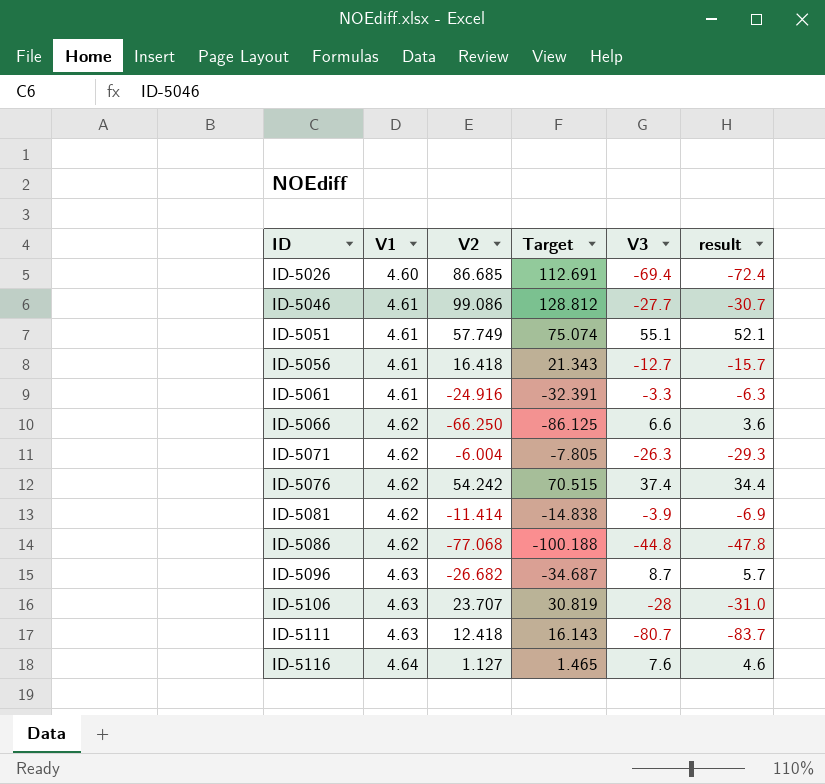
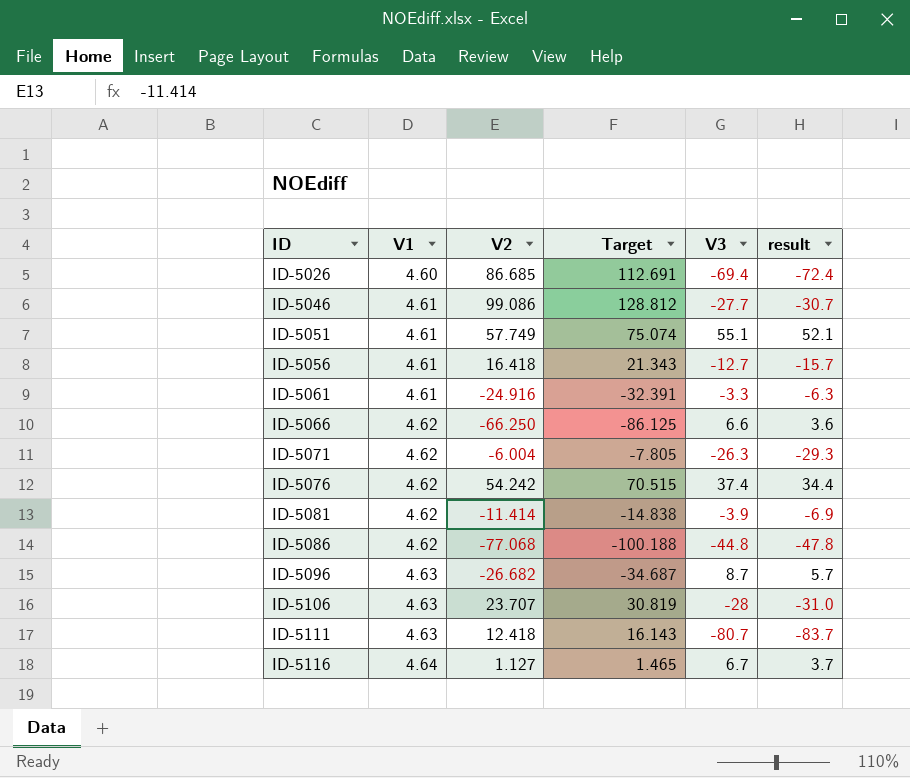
ID-5116 | V3: 7.6 -> 6.7
ID-5116 | result: 4.6 -> 3.7

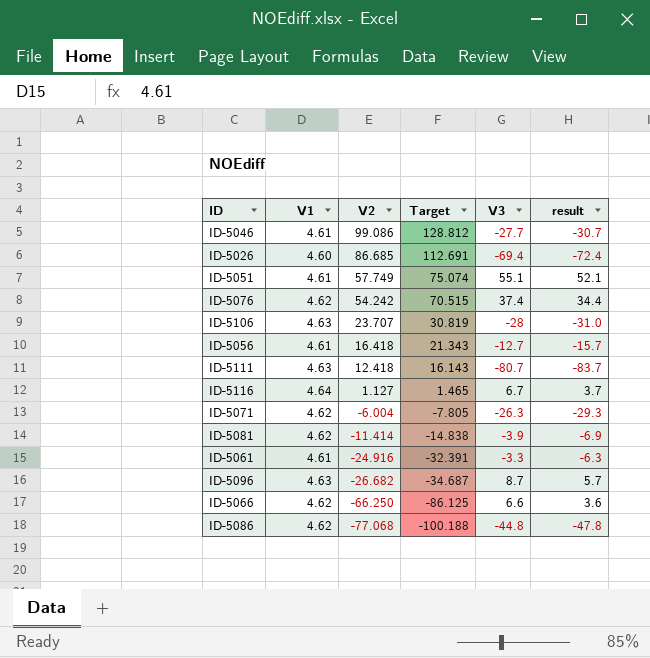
row order: ID ascending -> V2 descending

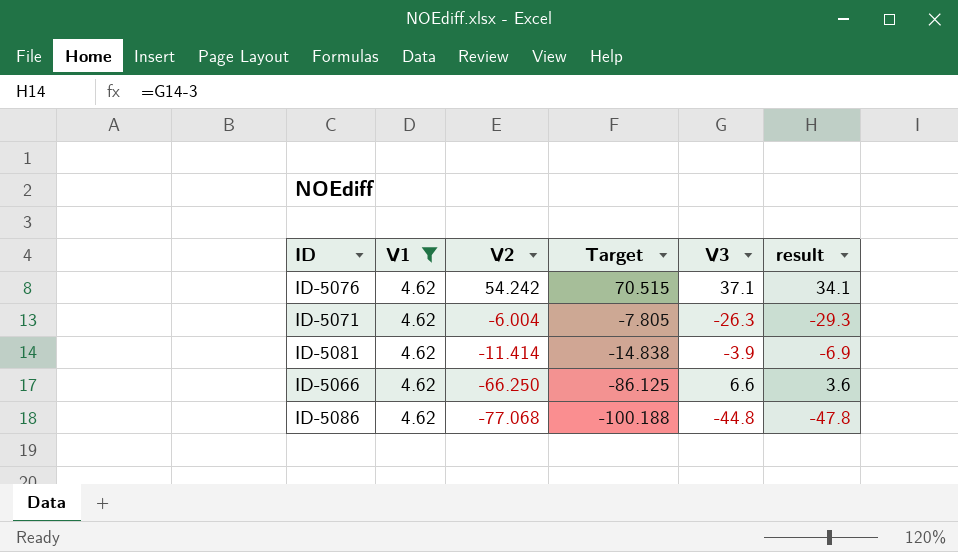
filter: none -> V1 = 4.62
ID-5076 | V3: 37.4 -> 37.1
ID-5076 | result: 34.4 -> 34.1

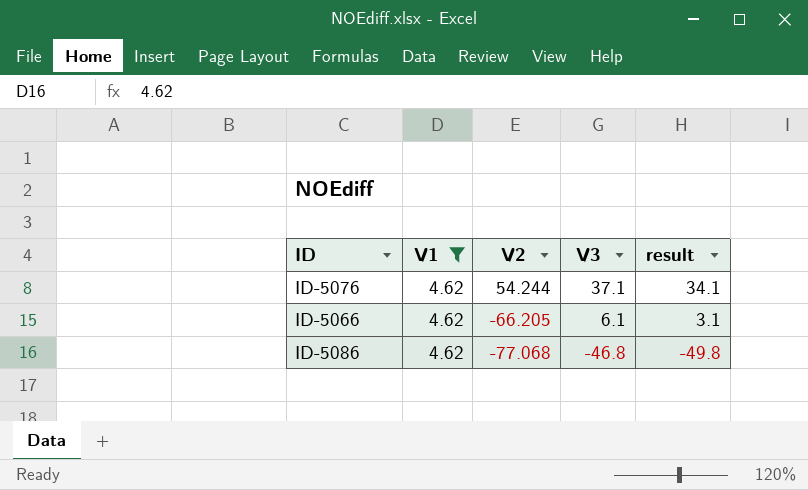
column Target | formula: [V2] * 1.3 -> none
row ID-5071: 4.62 | -6.004 | -7.805 | -26.3 | -29.3 -> none
row ID-5081: 4.62 | -11.414 | -14.838 | -3.9 | -6.9 -> none
ID-5076 | V2: 54.242 -> 54.244
ID-5066 | V2: -66.250 -> -66.205
ID-5066 | V3: 6.6 -> 6.1
ID-5066 | result: 3.6 -> 3.1
ID-5086 | V3: -44.8 -> -46.8
ID-5086 | result: -47.8 -> -49.8

